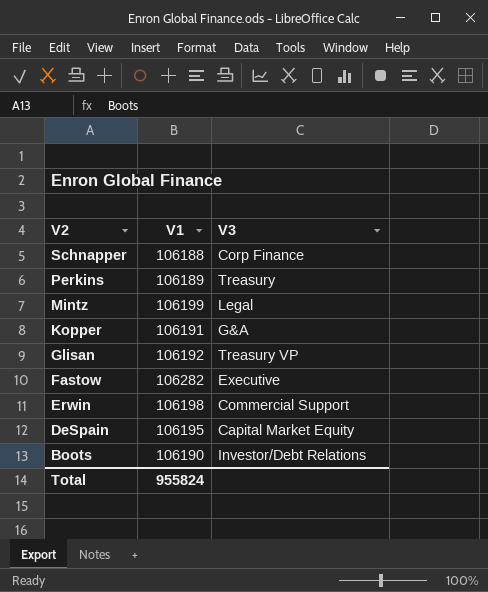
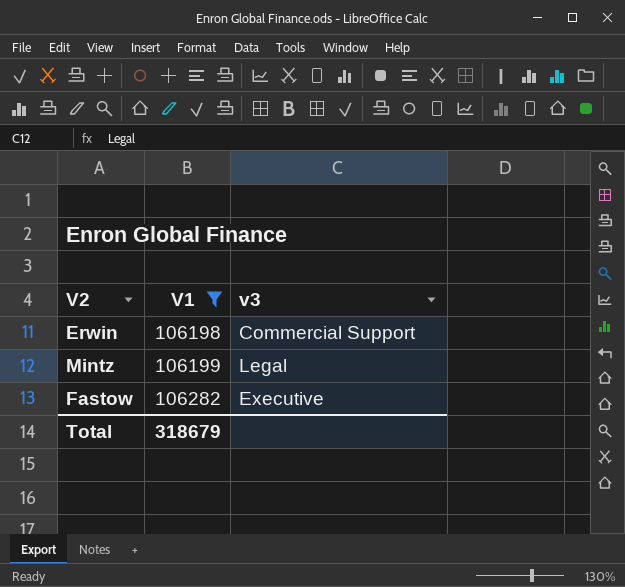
filter: none -> V1 >= 106198
row order: V2 descending -> V1 ascending
column name: V3 -> v3
Total | V1: 955824 -> 318679

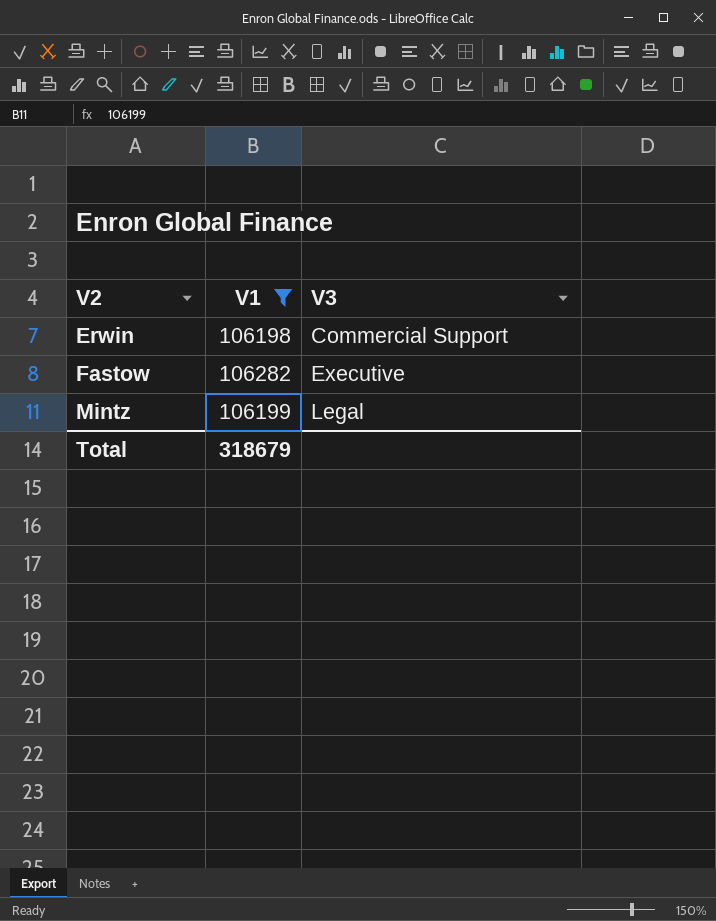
row order: V1 ascending -> V2 ascending
column name: v3 -> V3

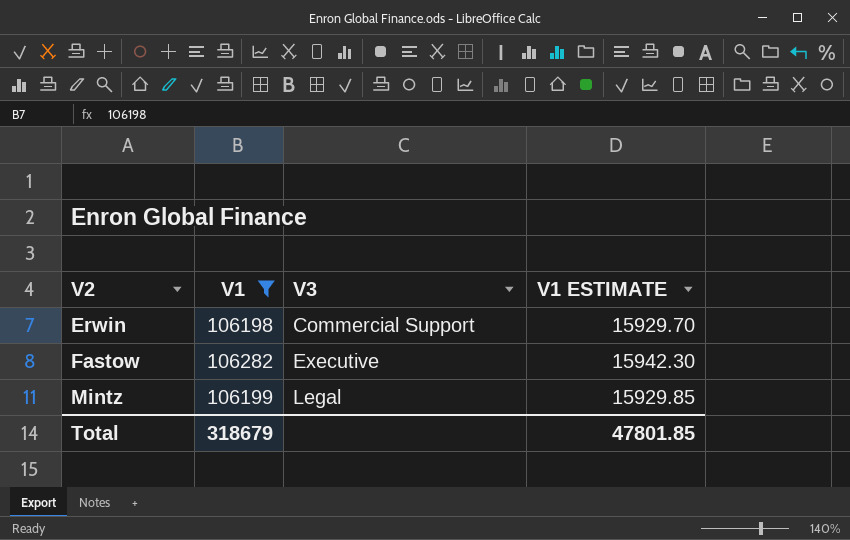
column V1 ESTIMATE | formula: none -> [V1] * 0.15

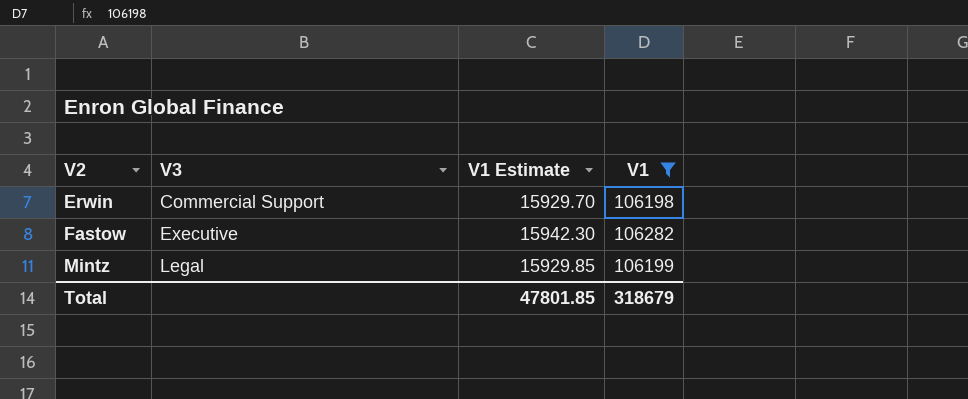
column name: V1 ESTIMATE -> V1 Estimate
column V1 | position: 2 -> 4

